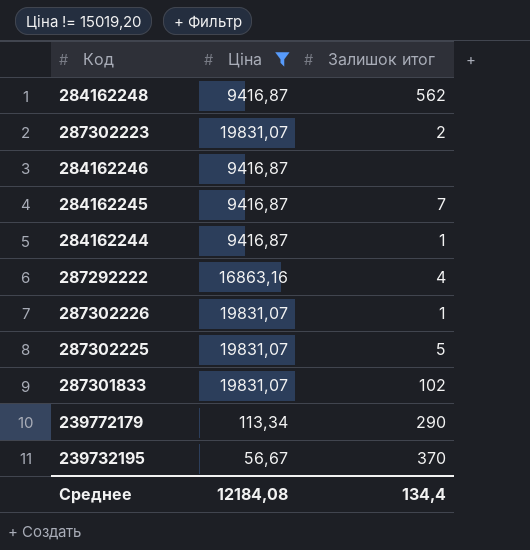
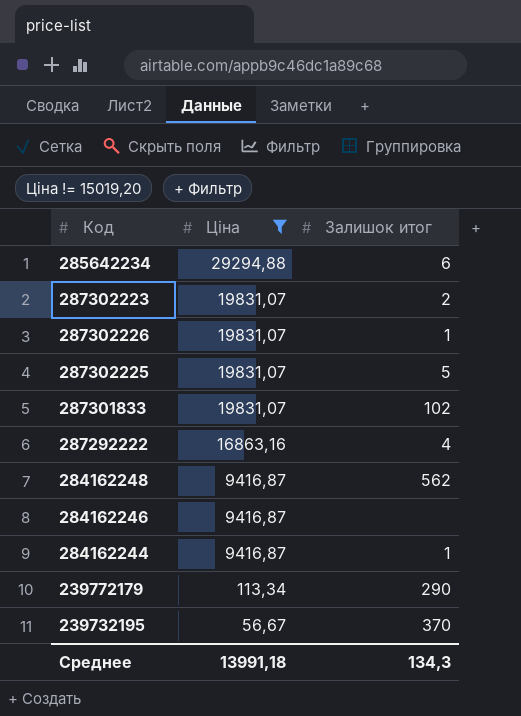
row order: none -> Ціна descending
row 284162245: 9416,87 | 7 -> none
row 285642234: none -> 29294,88 | 6
Среднее | Ціна: 12184,08 -> 13991,18
Среднее | Залишок итог: 134,4 -> 134,3

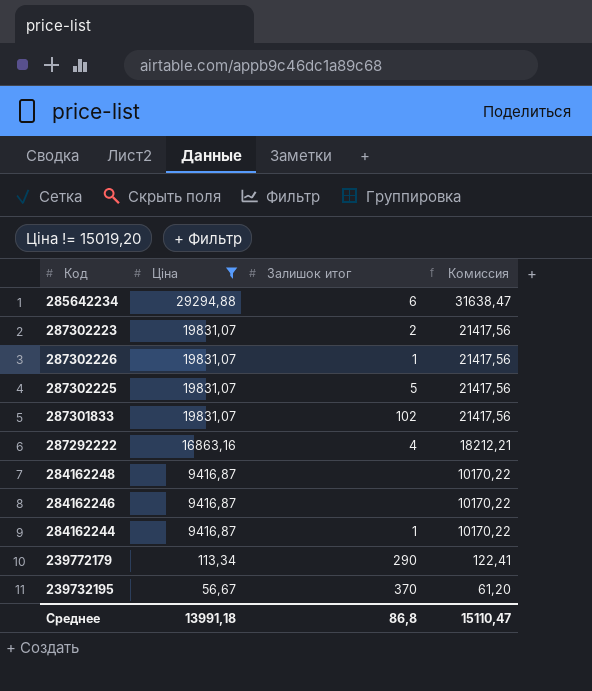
column Комиссия | formula: none -> [Ціна] * 1,08
284162248 | Залишок итог: 562 -> none
Среднее | Залишок итог: 134,3 -> 86,8

